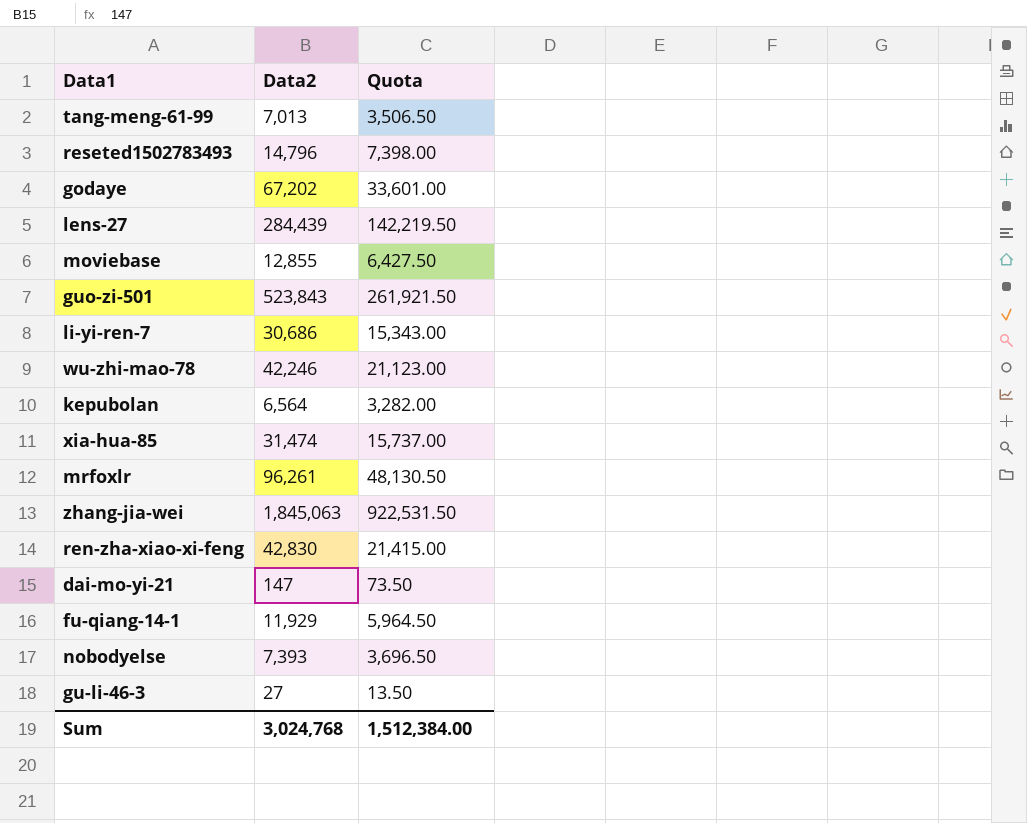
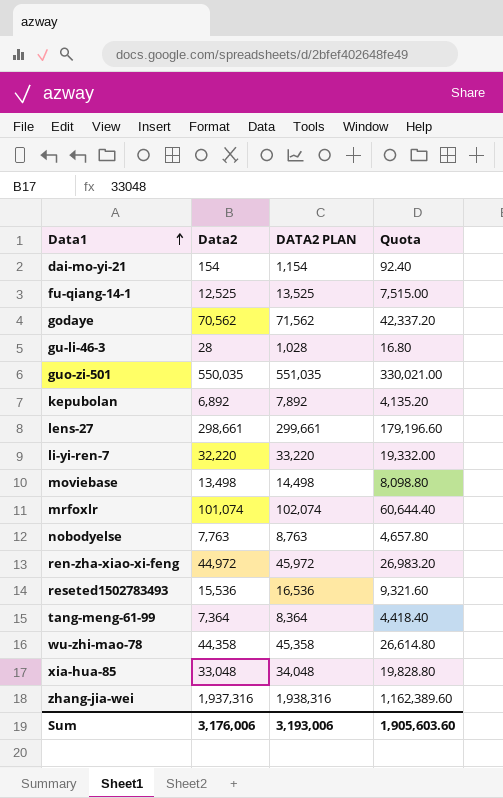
row order: none -> Data1 ascending
column DATA2 PLAN | formula: none -> [Data2] + 1000
column Quota | formula: [Data2] * 0.5 -> [Data2] * 0.6
dai-mo-yi-21 | Data2: 147 -> 154
fu-qiang-14-1 | Data2: 11,929 -> 12,525
godaye | Data2: 67,202 -> 70,562
gu-li-46-3 | Data2: 27 -> 28
guo-zi-501 | Data2: 523,843 -> 550,035
kepubolan | Data2: 6,564 -> 6,892
lens-27 | Data2: 284,439 -> 298,661
li-yi-ren-7 | Data2: 30,686 -> 32,220
moviebase | Data2: 12,855 -> 13,498
mrfoxlr | Data2: 96,261 -> 101,074
nobodyelse | Data2: 7,393 -> 7,763
ren-zha-xiao-xi-feng | Data2: 42,830 -> 44,972
reseted1502783493 | Data2: 14,796 -> 15,536
tang-meng-61-99 | Data2: 7,013 -> 7,364
wu-zhi-mao-78 | Data2: 42,246 -> 44,358
xia-hua-85 | Data2: 31,474 -> 33,048
zhang-jia-wei | Data2: 1,845,063 -> 1,937,316
Sum | Data2: 3,024,768 -> 3,176,006
Sum | Quota: 1,512,384.00 -> 1,905,603.60

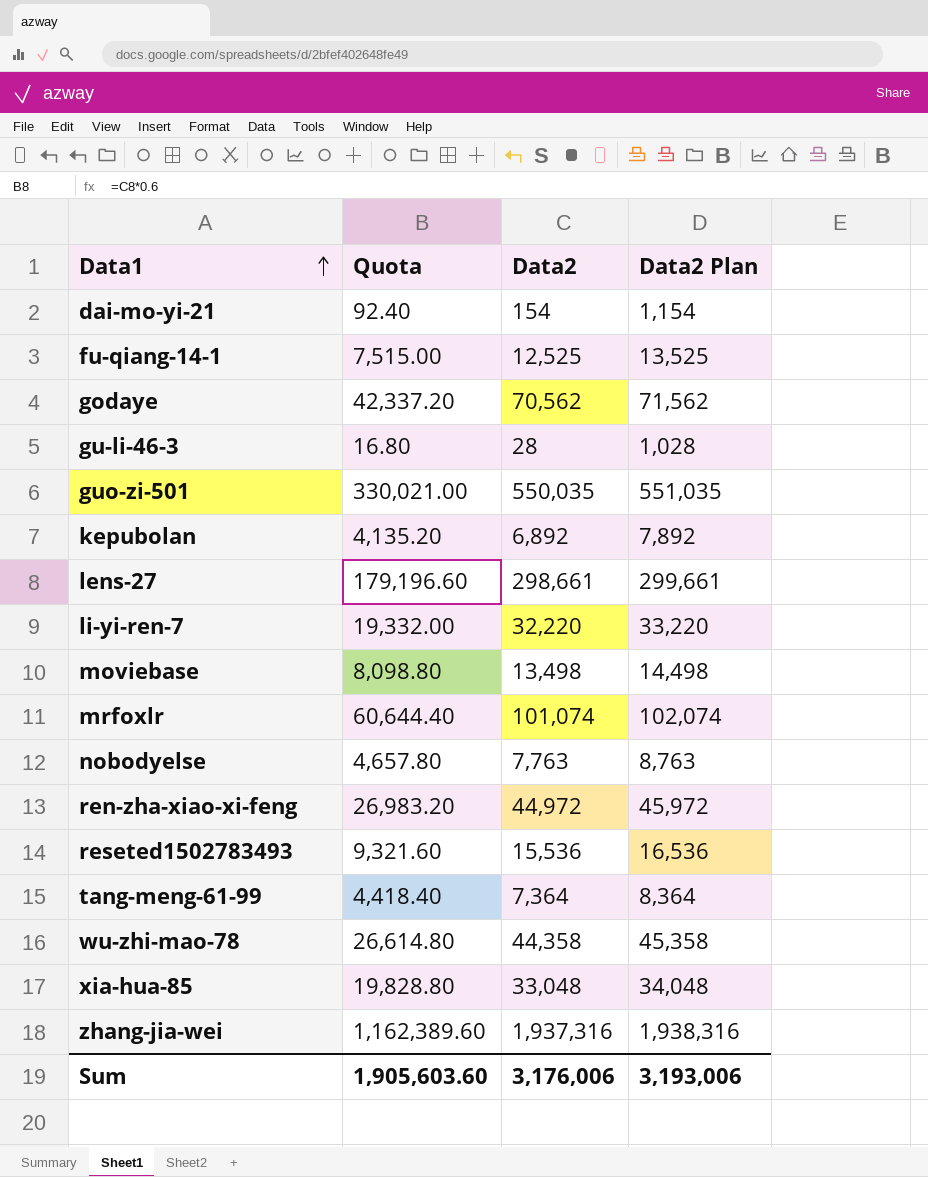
column Quota | position: 4 -> 2
column name: DATA2 PLAN -> Data2 Plan

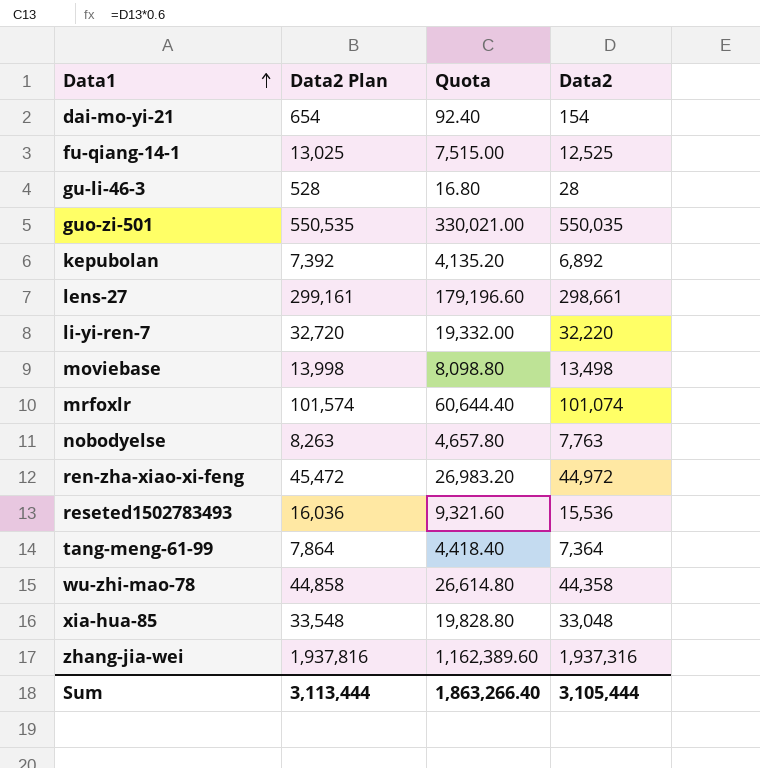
column Data2 Plan | formula: [Data2] + 1000 -> [Data2] + 500
column Data2 Plan | position: 4 -> 2
row godaye: 42,337.20 | 70,562 | 71,562 -> none
Sum | Data2 Plan: 3,193,006 -> 3,113,444
Sum | Quota: 1,905,603.60 -> 1,863,266.40
Sum | Data2: 3,176,006 -> 3,105,444

